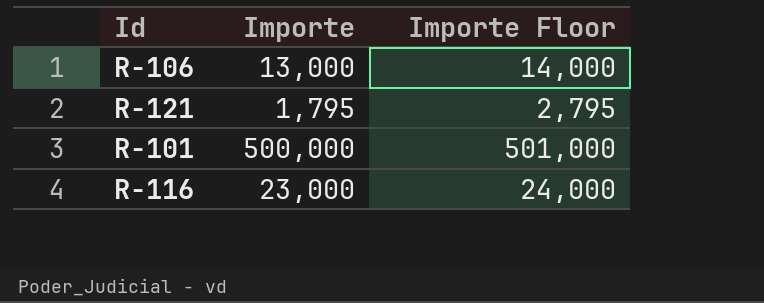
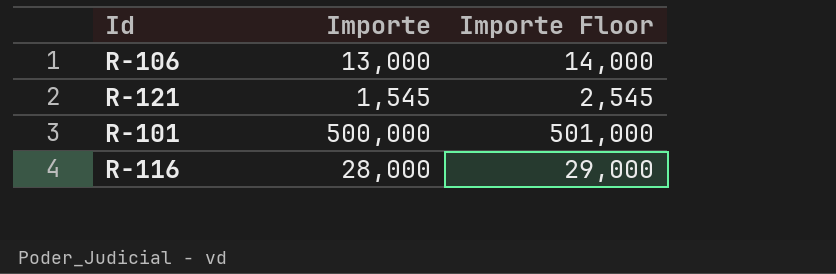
R-121 | Importe: 1,795 -> 1,545
R-121 | Importe Floor: 2,795 -> 2,545
R-116 | Importe: 23,000 -> 28,000
R-116 | Importe Floor: 24,000 -> 29,000

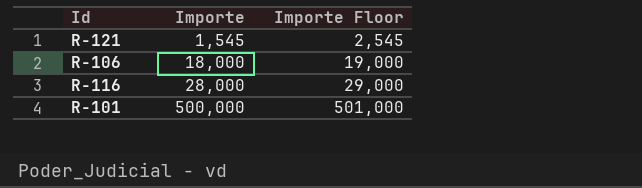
row order: none -> Importe ascending
R-106 | Importe: 13,000 -> 18,000
R-106 | Importe Floor: 14,000 -> 19,000

